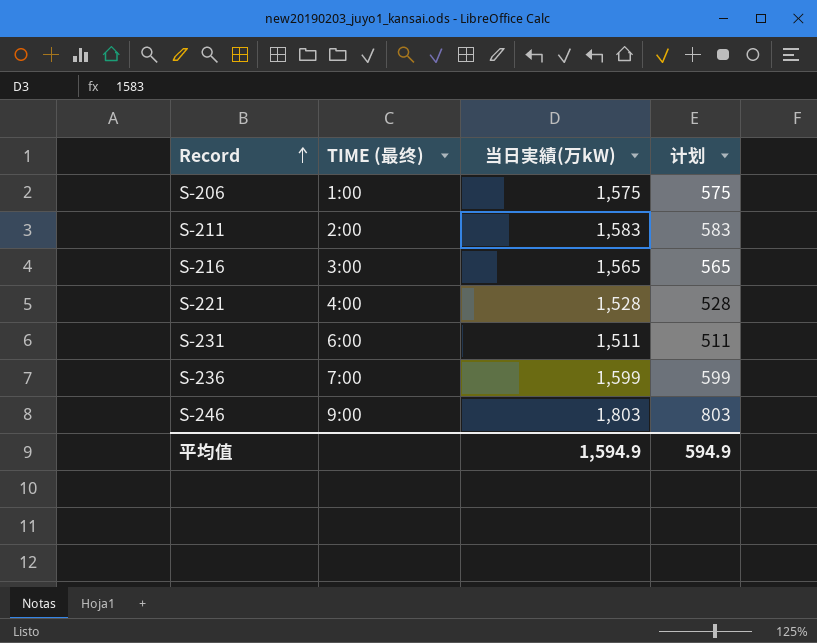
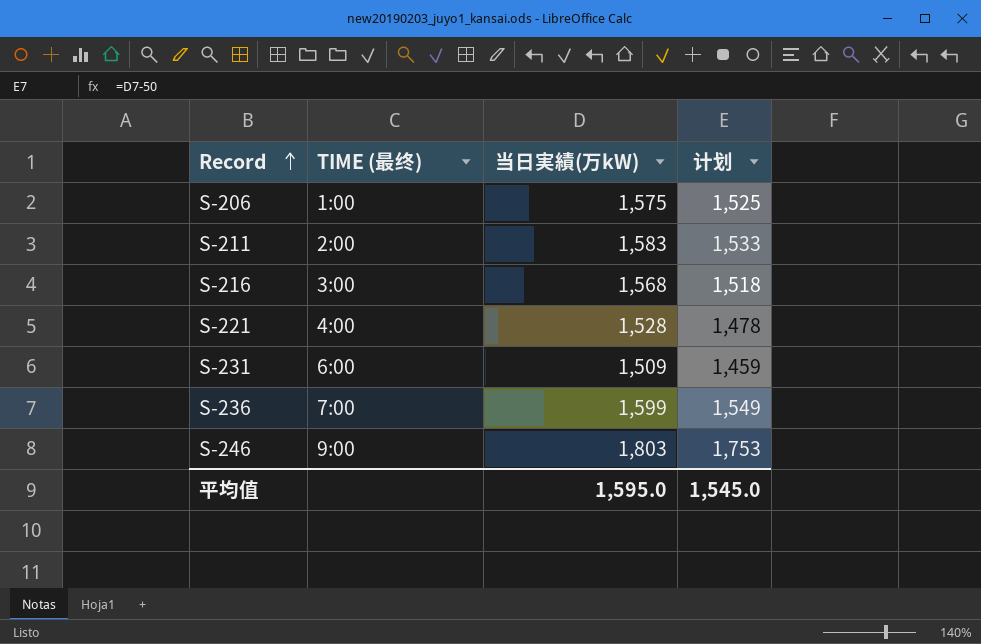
column 计划 | formula: [当日実績(万kW)] - 1000 -> [当日実績(万kW)] - 50
S-216 | 当日実績(万kW): 1,565 -> 1,568
S-231 | 当日実績(万kW): 1,511 -> 1,509
平均值 | 当日実績(万kW): 1,594.9 -> 1,595.0
平均值 | 计划: 594.9 -> 1,545.0

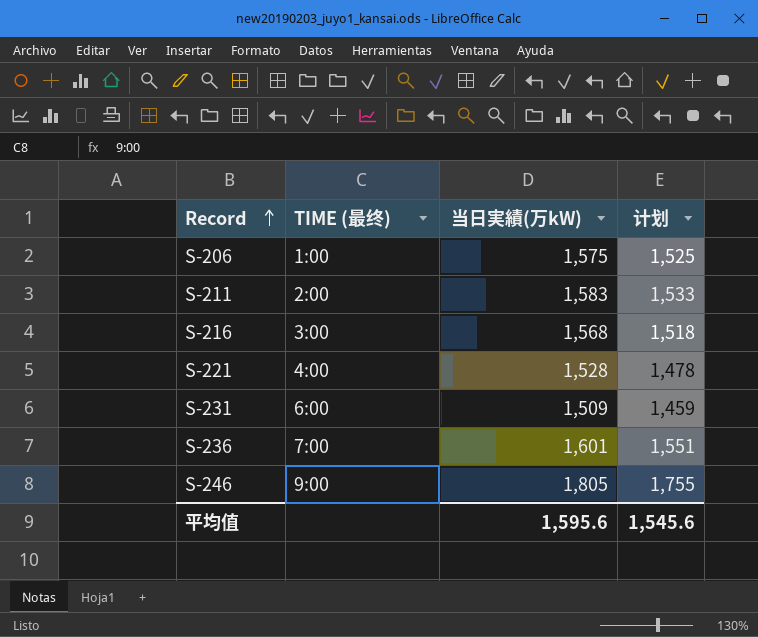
S-236 | 当日実績(万kW): 1,599 -> 1,601
S-236 | 计划: 1,549 -> 1,551
S-246 | 当日実績(万kW): 1,803 -> 1,805
S-246 | 计划: 1,753 -> 1,755
平均值 | 当日実績(万kW): 1,595.0 -> 1,595.6
平均值 | 计划: 1,545.0 -> 1,545.6

